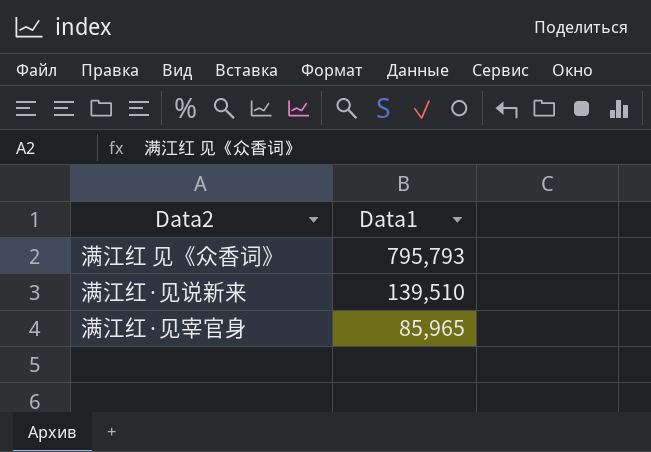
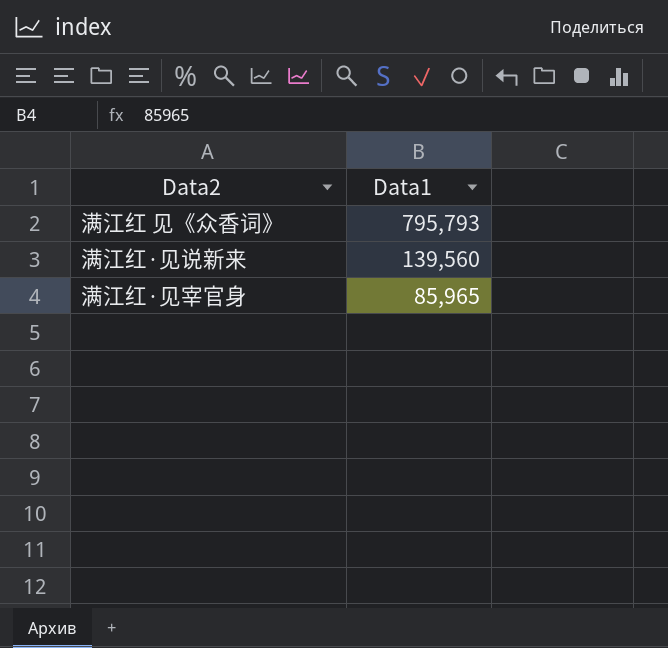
满江红·见说新来 | Data1: 139,510 -> 139,560

